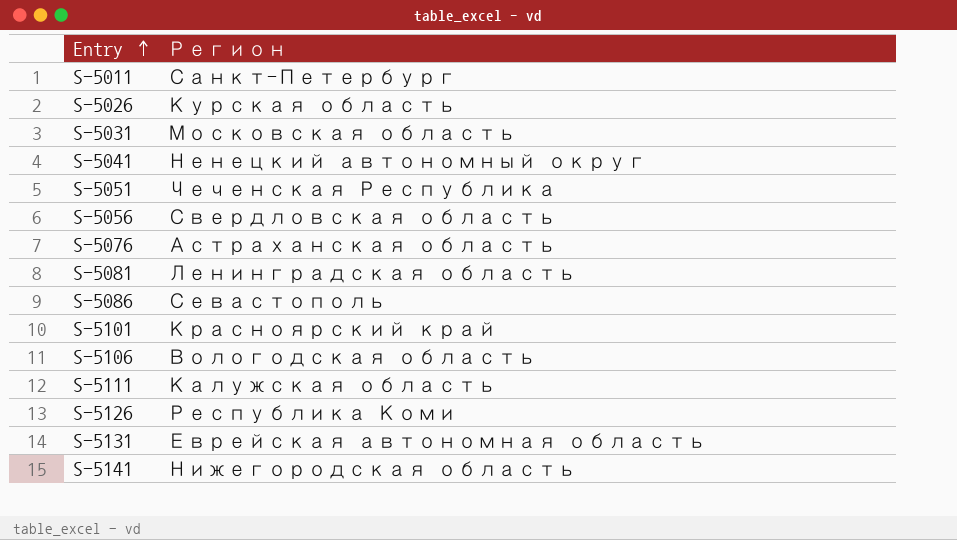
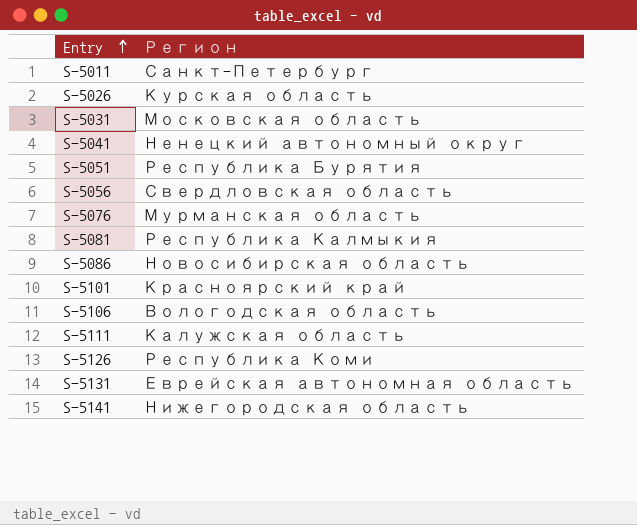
S-5051 | Регион: Чеченская Республика -> Республика Бурятия
S-5076 | Регион: Астраханская область -> Мурманская область
S-5081 | Регион: Ленинградская область -> Республика Калмыкия
S-5086 | Регион: Севастополь -> Новосибирская область

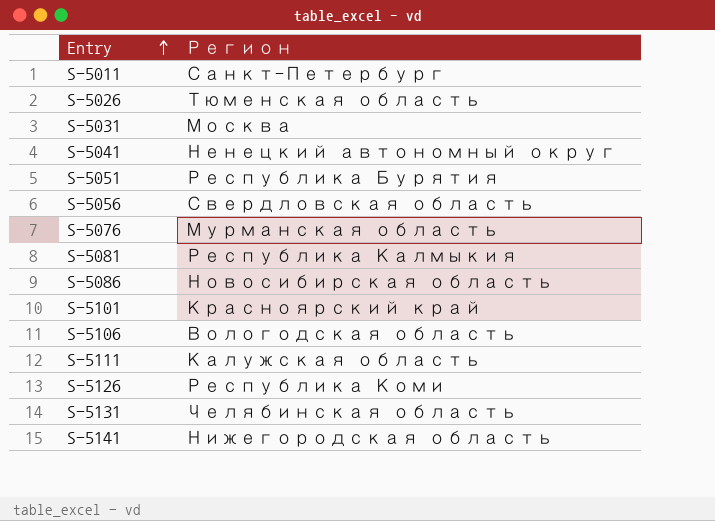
S-5026 | Регион: Курская область -> Тюменская область
S-5031 | Регион: Московская область -> Москва
S-5131 | Регион: Еврейская автономная область -> Челябинская область

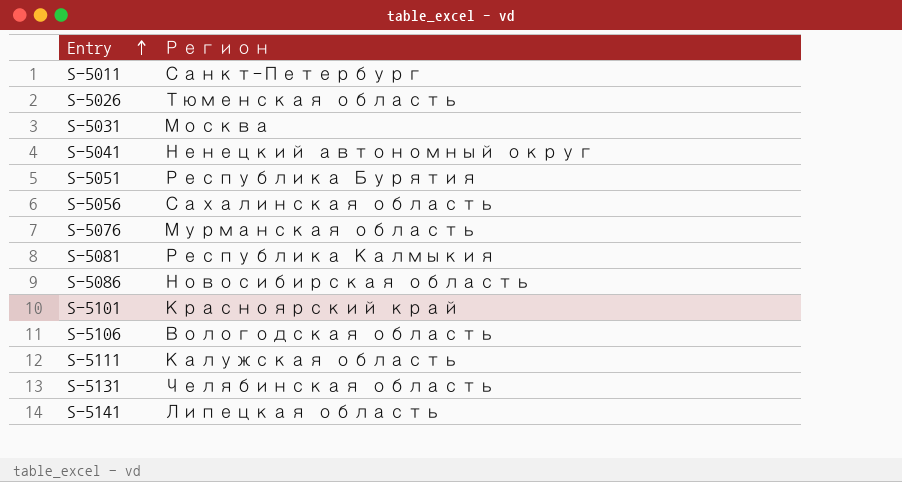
row S-5126: Республика Коми -> none
S-5056 | Регион: Свердловская область -> Сахалинская область
S-5141 | Регион: Нижегородская область -> Липецкая область

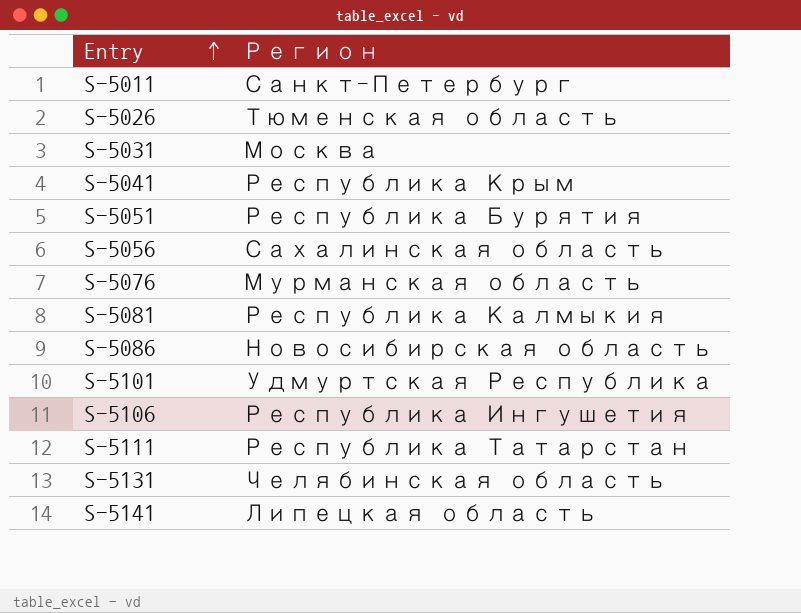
S-5041 | Регион: Ненецкий автономный округ -> Республика Крым
S-5101 | Регион: Красноярский край -> Удмуртская Республика
S-5106 | Регион: Вологодская область -> Республика Ингушетия
S-5111 | Регион: Калужская область -> Республика Татарстан

